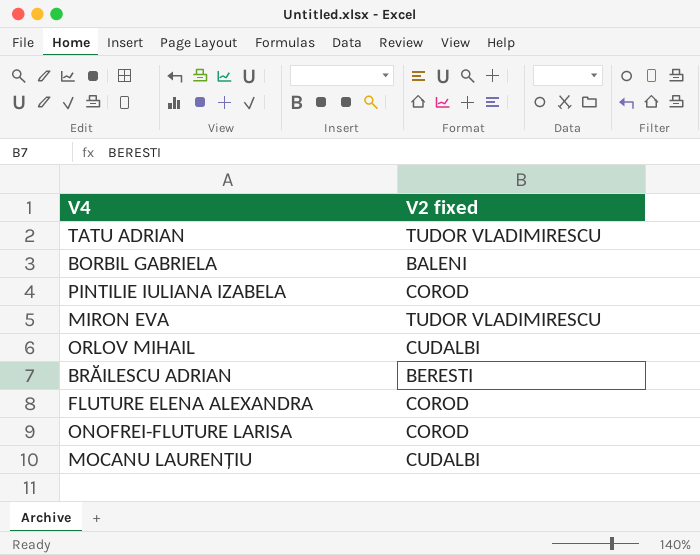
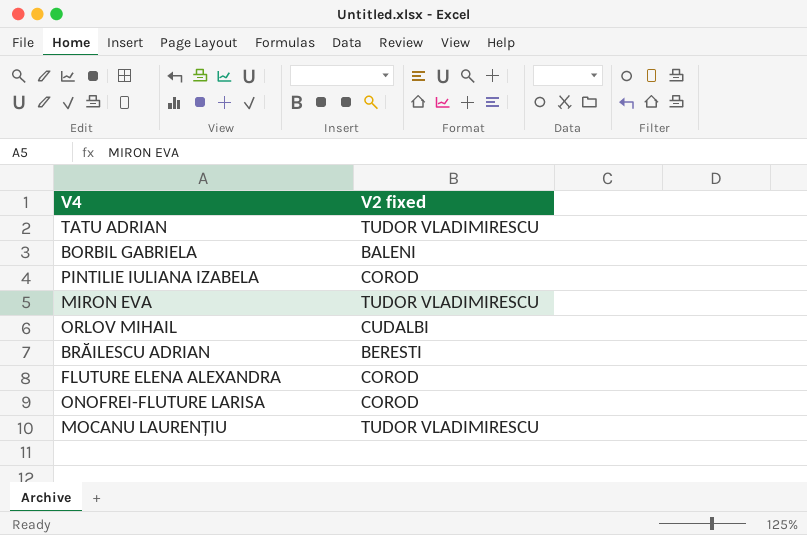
MOCANU LAURENȚIU | V2 fixed: CUDALBI -> TUDOR VLADIMIRESCU

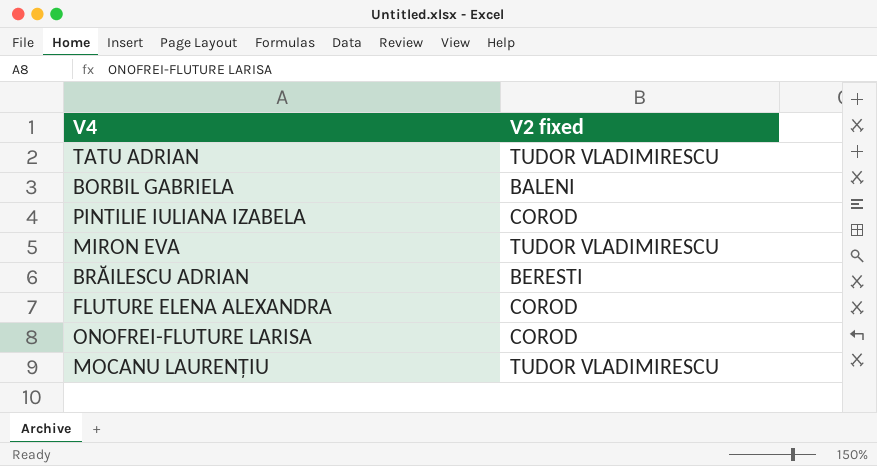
row ORLOV MIHAIL: CUDALBI -> none

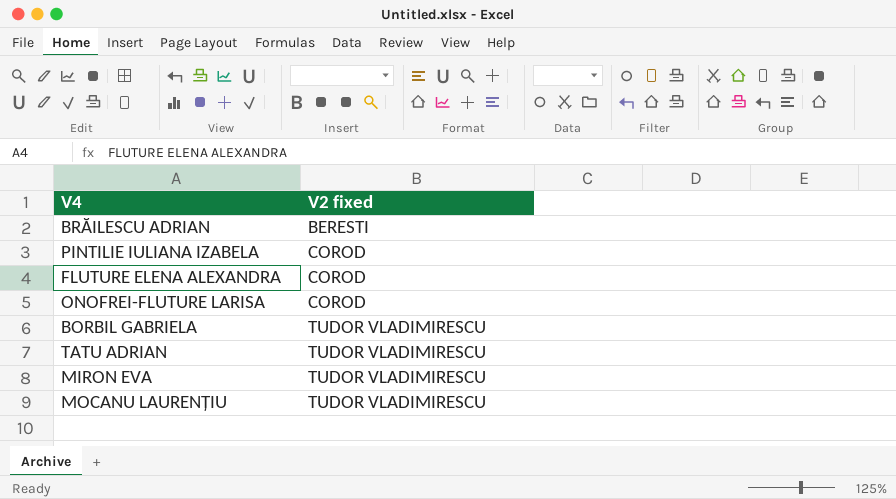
row order: none -> V2 fixed ascending
BORBIL GABRIELA | V2 fixed: BALENI -> TUDOR VLADIMIRESCU

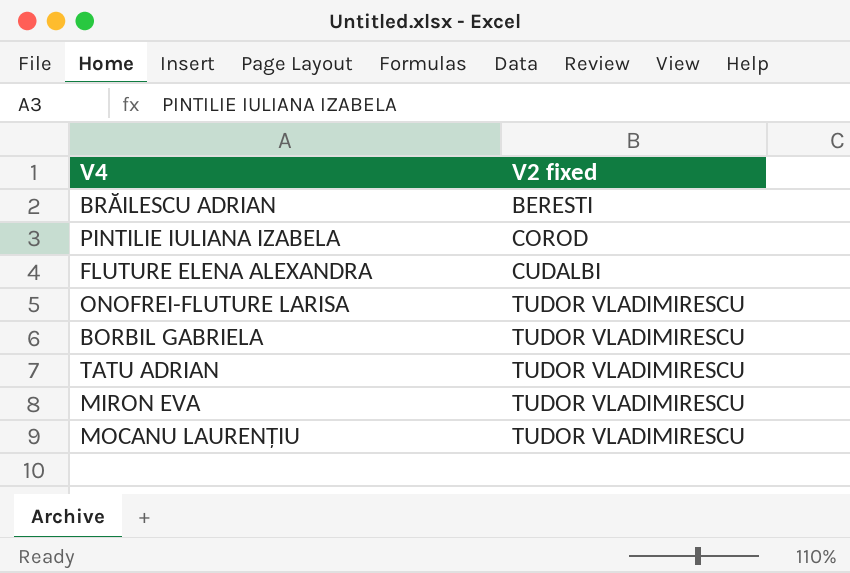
FLUTURE ELENA ALEXANDRA | V2 fixed: COROD -> CUDALBI
ONOFREI-FLUTURE LARISA | V2 fixed: COROD -> TUDOR VLADIMIRESCU

